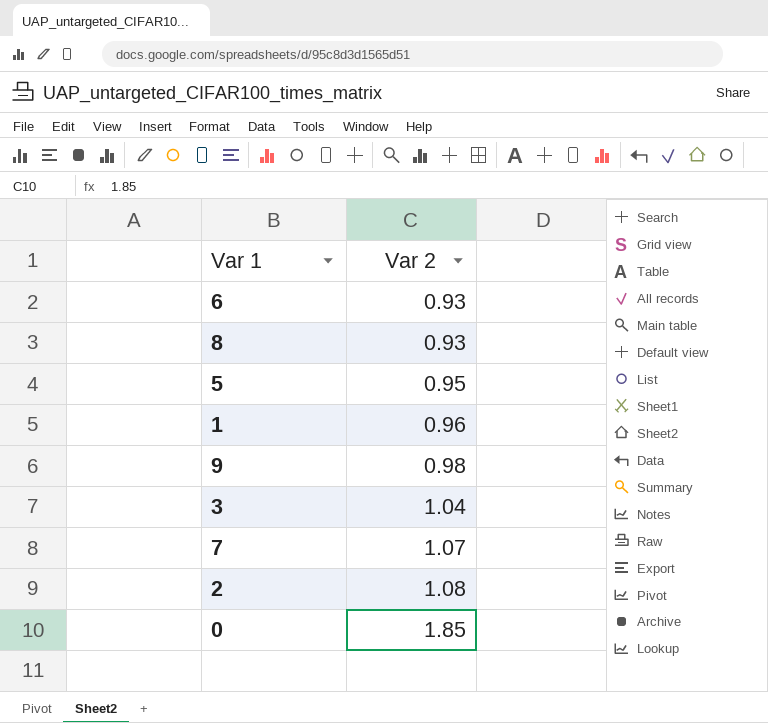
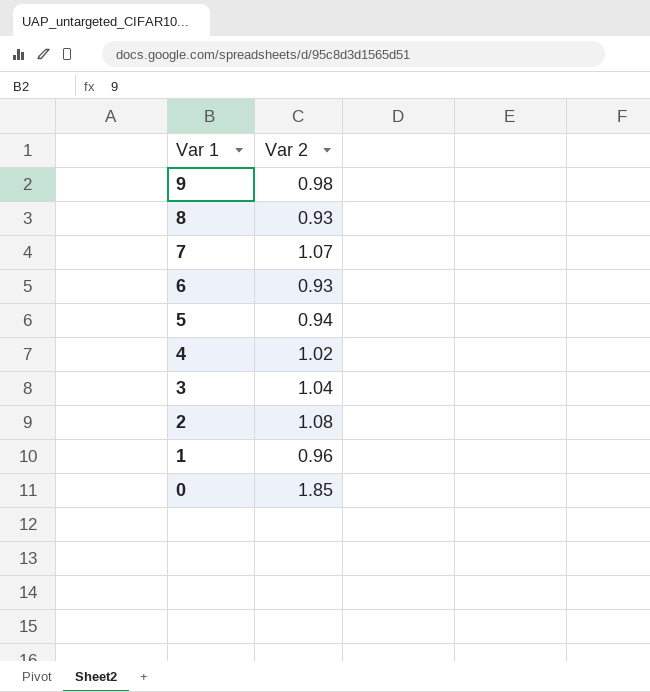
row order: Var 2 ascending -> Var 1 descending
5 | Var 2: 0.95 -> 0.94
row 4: none -> 1.02

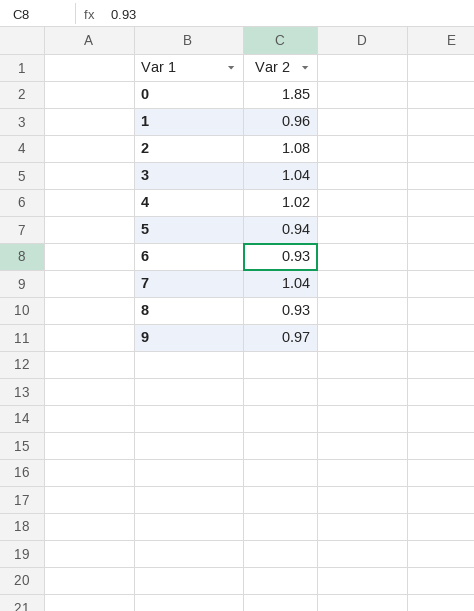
row order: Var 1 descending -> Var 1 ascending
7 | Var 2: 1.07 -> 1.04
9 | Var 2: 0.98 -> 0.97

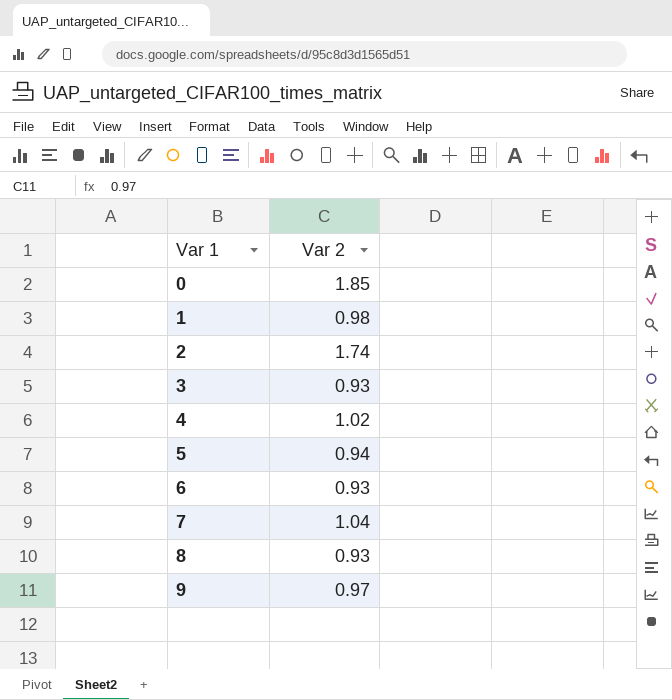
1 | Var 2: 0.96 -> 0.98
2 | Var 2: 1.08 -> 1.74
3 | Var 2: 1.04 -> 0.93

